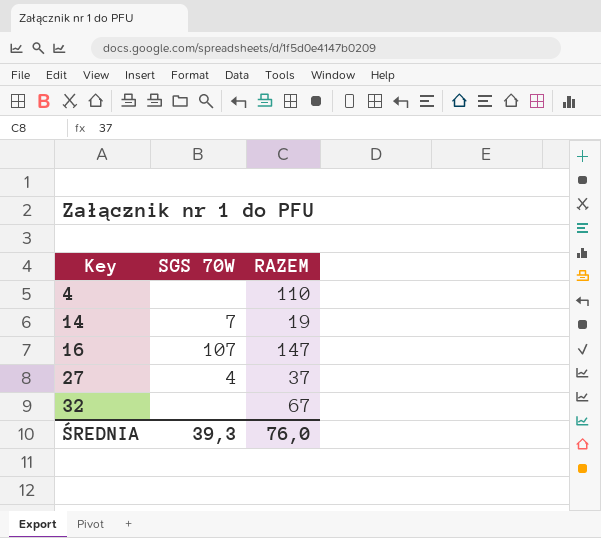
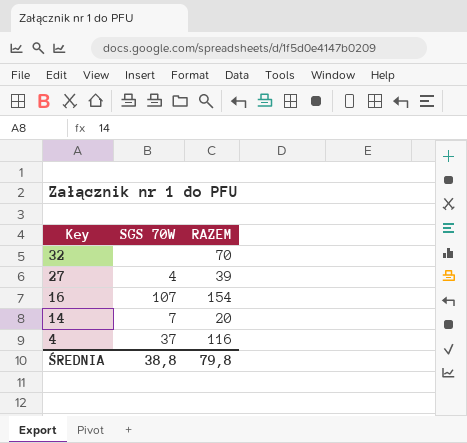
row order: Key ascending -> Key descending
32 | RAZEM: 67 -> 70
27 | RAZEM: 37 -> 39
16 | RAZEM: 147 -> 154
14 | RAZEM: 19 -> 20
4 | SGS 70W: none -> 37
4 | RAZEM: 110 -> 116
ŚREDNIA | SGS 70W: 39,3 -> 38,8
ŚREDNIA | RAZEM: 76,0 -> 79,8

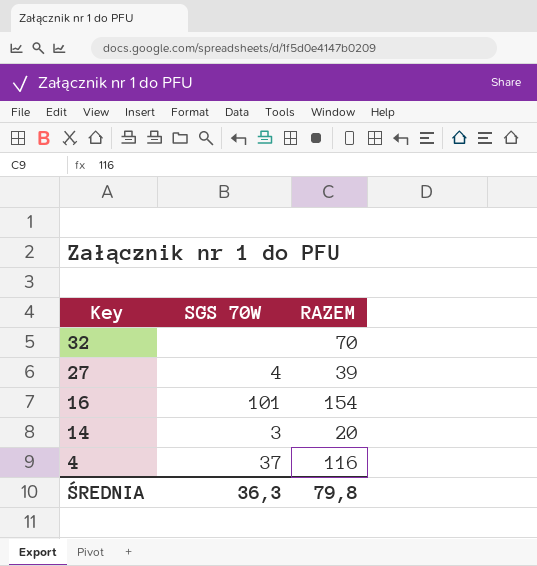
16 | SGS 70W: 107 -> 101
14 | SGS 70W: 7 -> 3
ŚREDNIA | SGS 70W: 38,8 -> 36,3

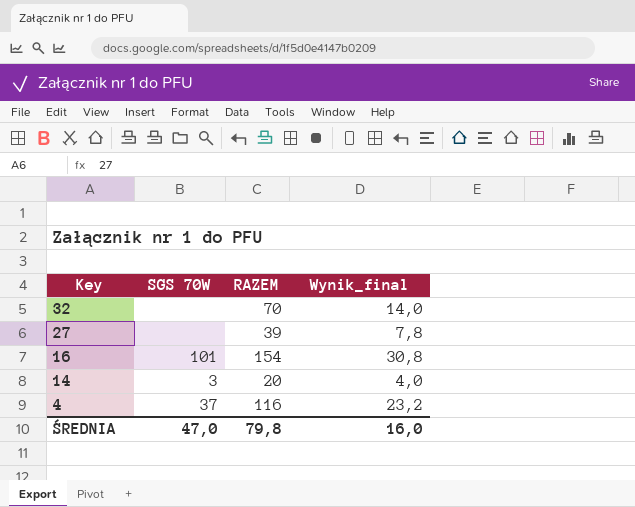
column Wynik_final | formula: none -> [RAZEM] * 0,2
27 | SGS 70W: 4 -> none
ŚREDNIA | SGS 70W: 36,3 -> 47,0

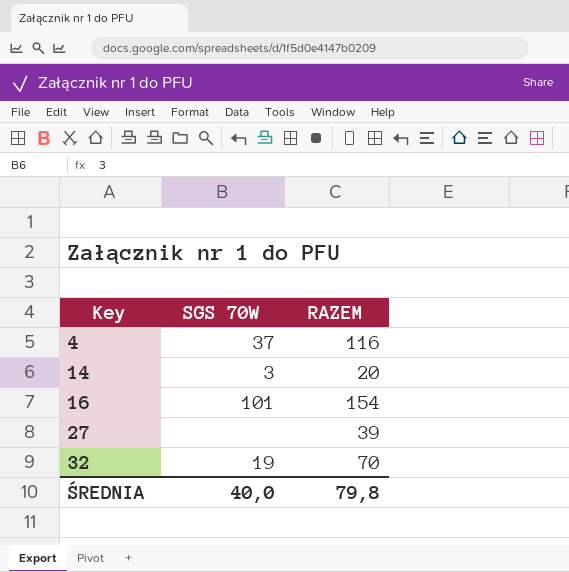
row order: Key descending -> Key ascending
column Wynik_final | formula: [RAZEM] * 0,2 -> none
32 | SGS 70W: none -> 19
ŚREDNIA | SGS 70W: 47,0 -> 40,0

